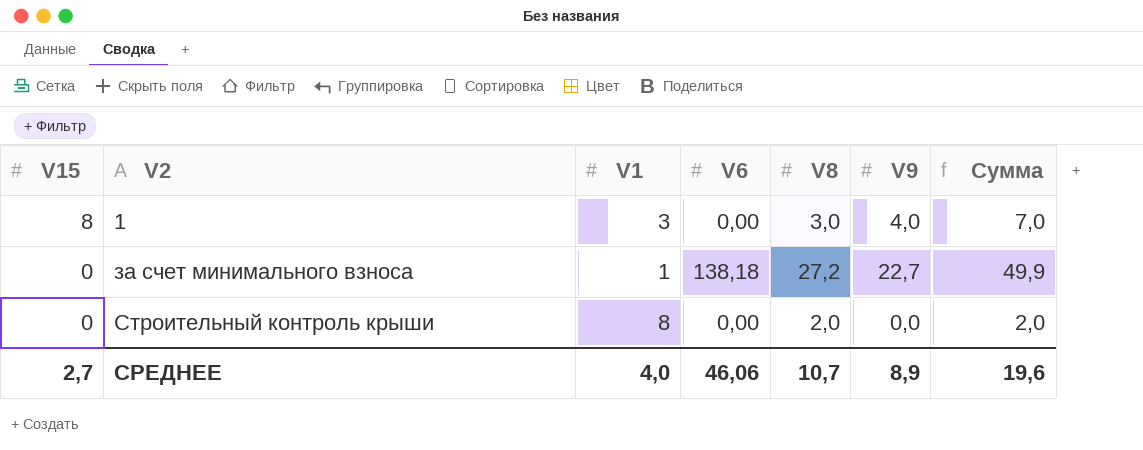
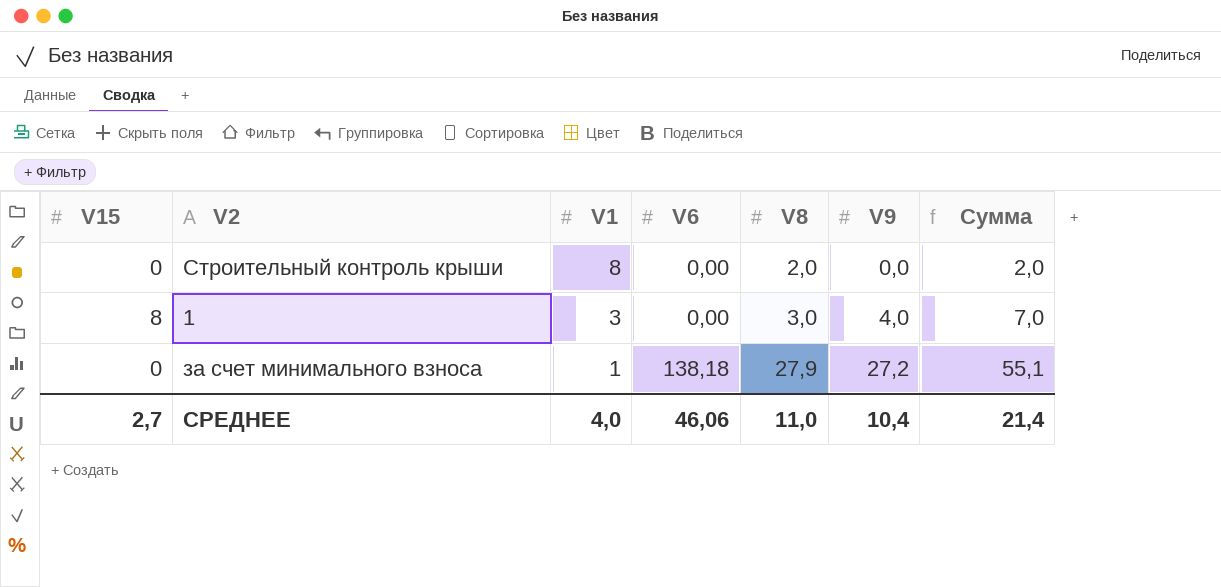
row order: V15 descending -> V1 descending
за счет минимального взноса | V8: 27,2 -> 27,9
за счет минимального взноса | V9: 22,7 -> 27,2
за счет минимального взноса | Сумма: 49,9 -> 55,1
СРЕДНЕЕ | V8: 10,7 -> 11,0
СРЕДНЕЕ | V9: 8,9 -> 10,4
СРЕДНЕЕ | Сумма: 19,6 -> 21,4

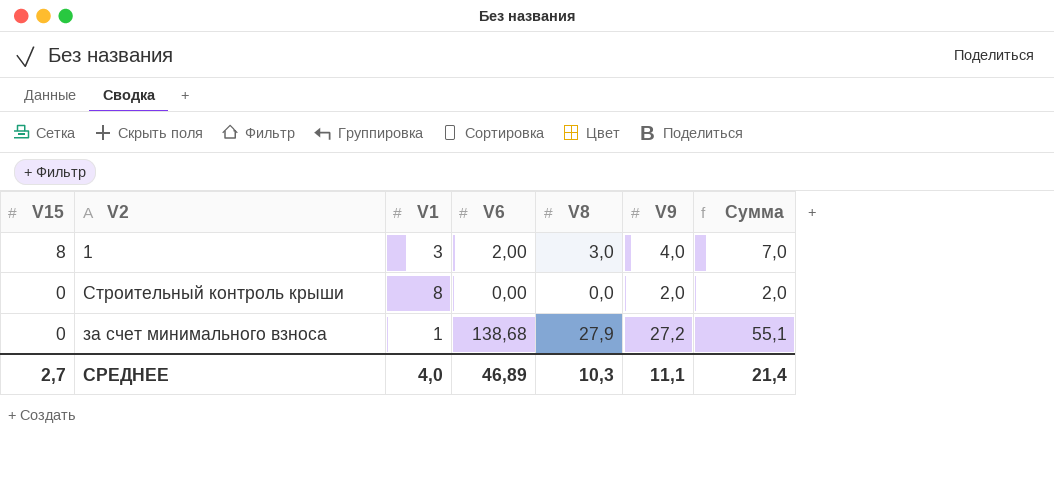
row order: V1 descending -> V15 descending
1 | V6: 0,00 -> 2,00
Строительный контроль крыши | V8: 2,0 -> 0,0
Строительный контроль крыши | V9: 0,0 -> 2,0
за счет минимального взноса | V6: 138,18 -> 138,68
СРЕДНЕЕ | V6: 46,06 -> 46,89
СРЕДНЕЕ | V8: 11,0 -> 10,3
СРЕДНЕЕ | V9: 10,4 -> 11,1

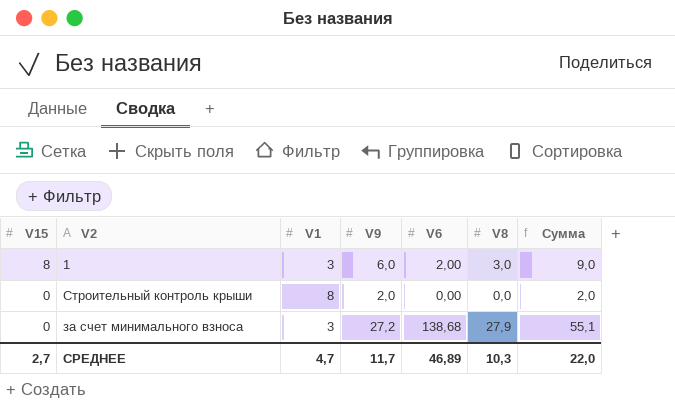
column V9 | position: 6 -> 4
1 | V9: 4,0 -> 6,0
1 | Сумма: 7,0 -> 9,0
за счет минимального взноса | V1: 1 -> 3
СРЕДНЕЕ | V1: 4,0 -> 4,7
СРЕДНЕЕ | V9: 11,1 -> 11,7
СРЕДНЕЕ | Сумма: 21,4 -> 22,0

